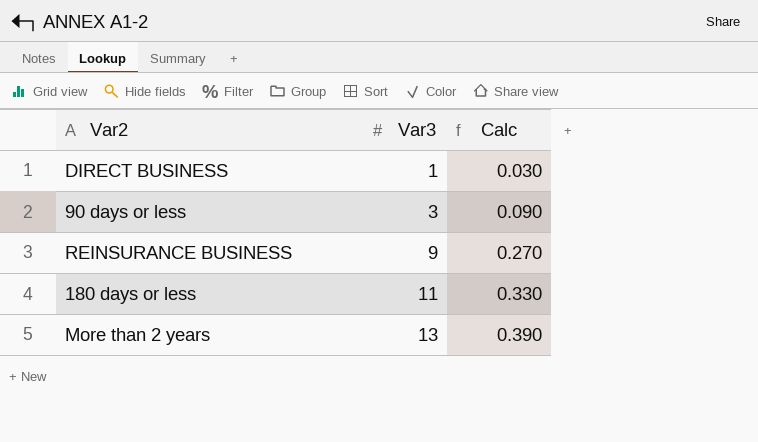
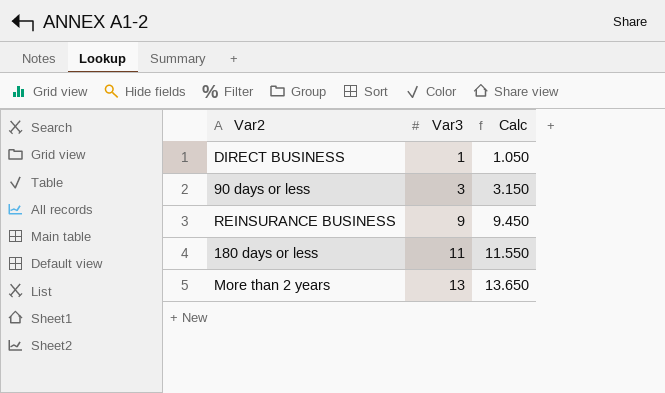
column Calc | formula: [Var3] * 0.03 -> [Var3] * 1.05

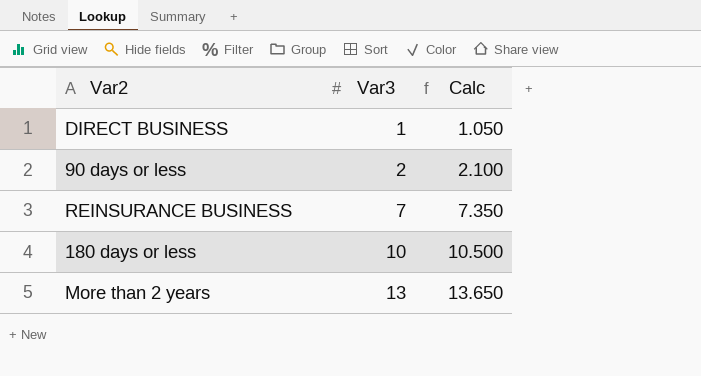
90 days or less | Var3: 3 -> 2
90 days or less | Calc: 3.150 -> 2.100
REINSURANCE BUSINESS | Var3: 9 -> 7
REINSURANCE BUSINESS | Calc: 9.450 -> 7.350
180 days or less | Var3: 11 -> 10
180 days or less | Calc: 11.550 -> 10.500

